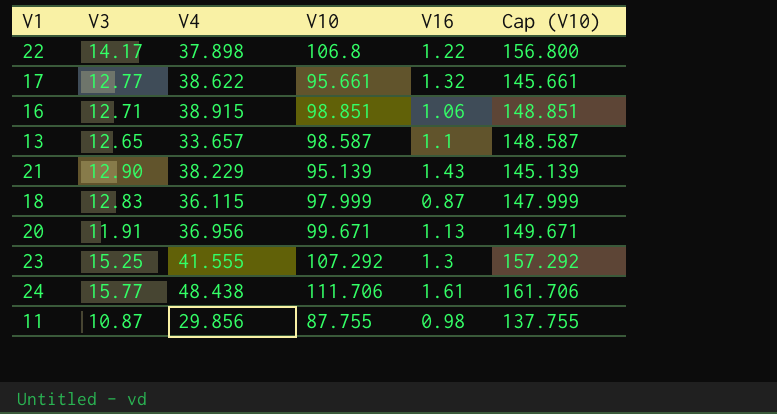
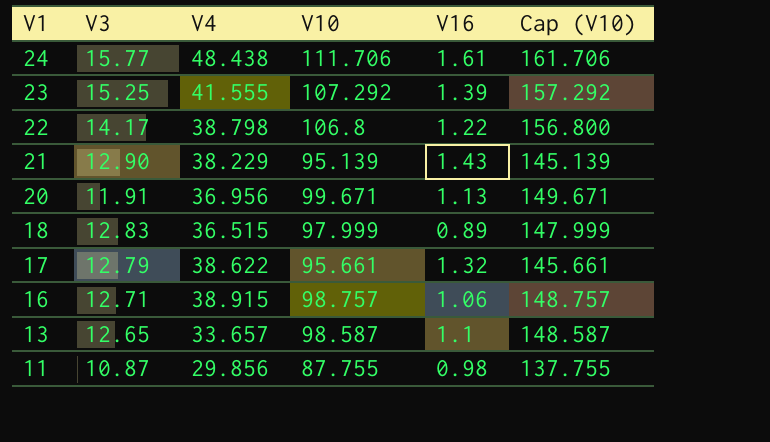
row order: none -> V1 descending
23 | V16: 1.3 -> 1.39
22 | V4: 37.898 -> 38.798
18 | V4: 36.115 -> 36.515
18 | V16: 0.87 -> 0.89
17 | V3: 12.77 -> 12.79
16 | V10: 98.851 -> 98.757
16 | Cap (V10): 148.851 -> 148.757

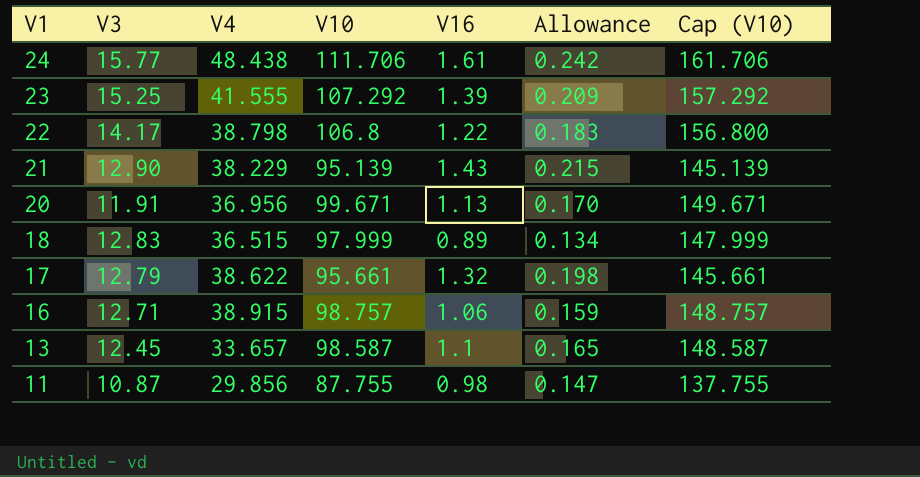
column Allowance | formula: none -> [V16] * 0.15
13 | V3: 12.65 -> 12.45

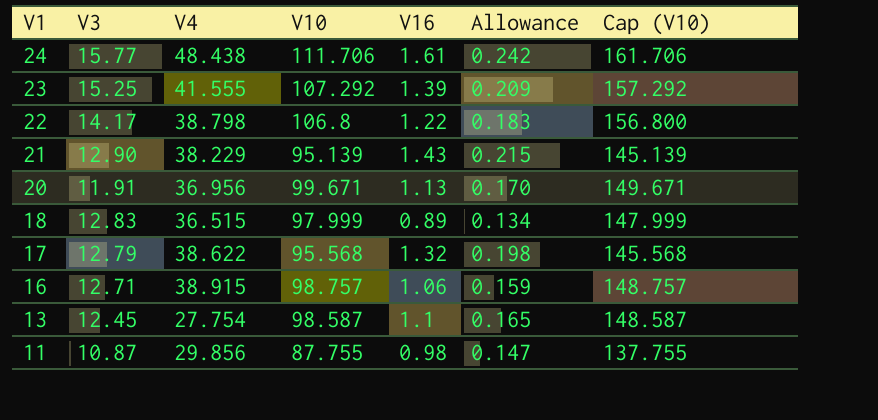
17 | V10: 95.661 -> 95.568
17 | Cap (V10): 145.661 -> 145.568
13 | V4: 33.657 -> 27.754

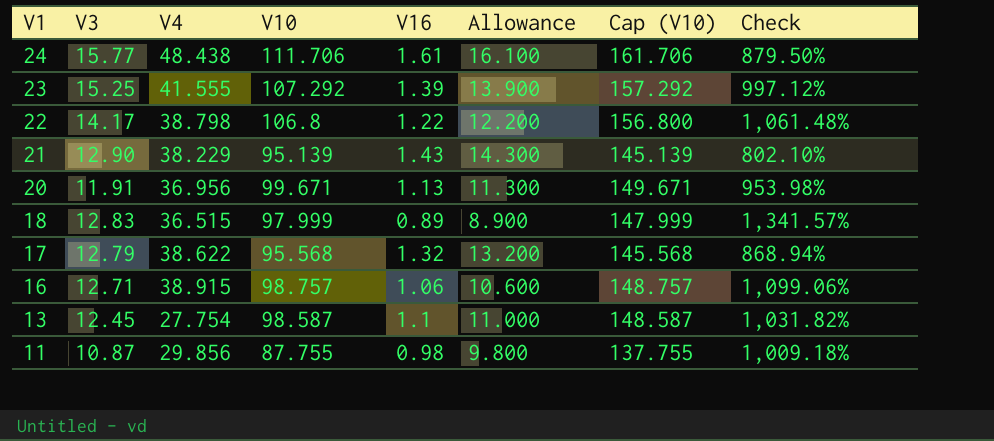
column Allowance | formula: [V16] * 0.15 -> [V16] * 10
column Check | formula: none -> ([V3] - [V16]) / [V16]

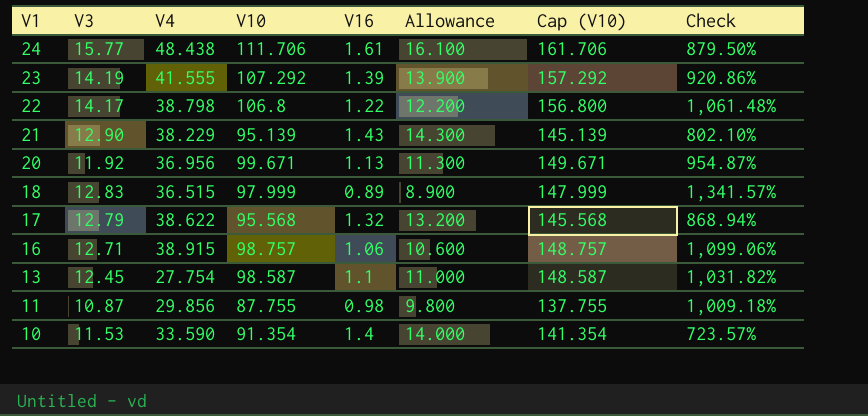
23 | V3: 15.25 -> 14.19
23 | Check: 997.12% -> 920.86%
20 | V3: 11.91 -> 11.92
20 | Check: 953.98% -> 954.87%
row 10: none -> 11.53 | 33.590 | 91.354 | 1.4 | 14.000 | 141.354 | 723.57%

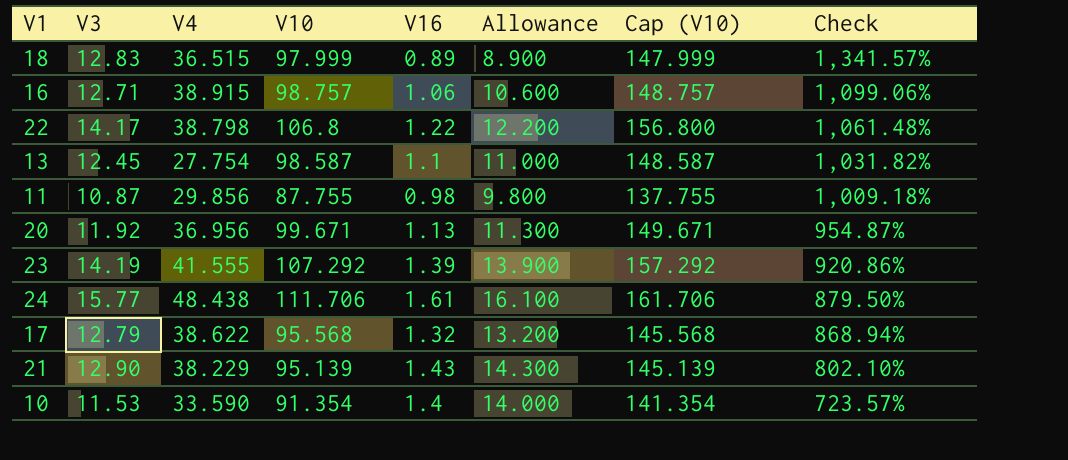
row order: V1 descending -> Check descending

